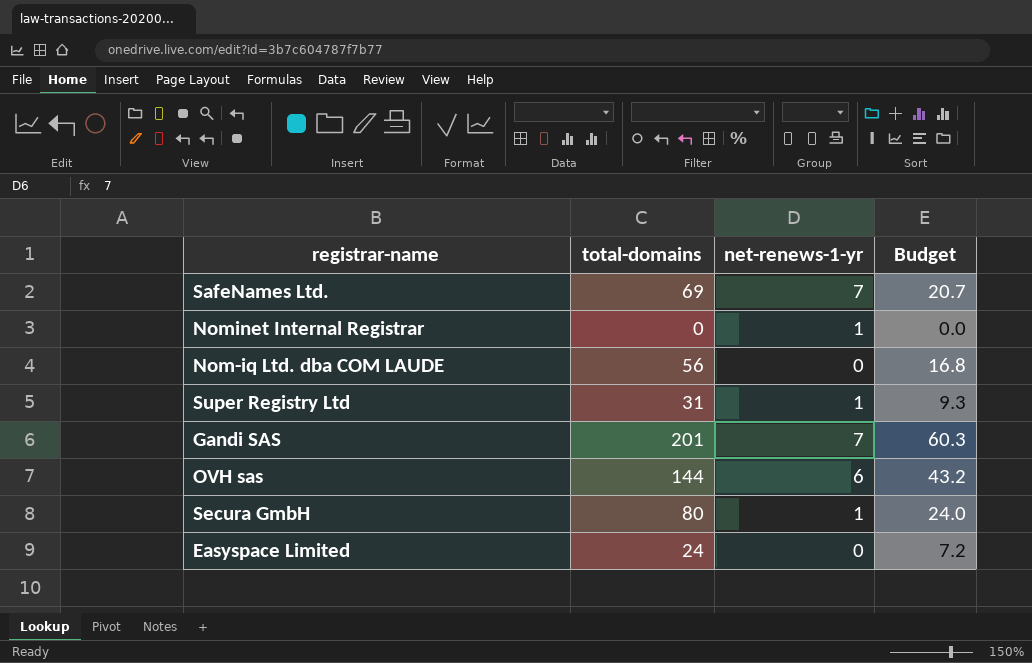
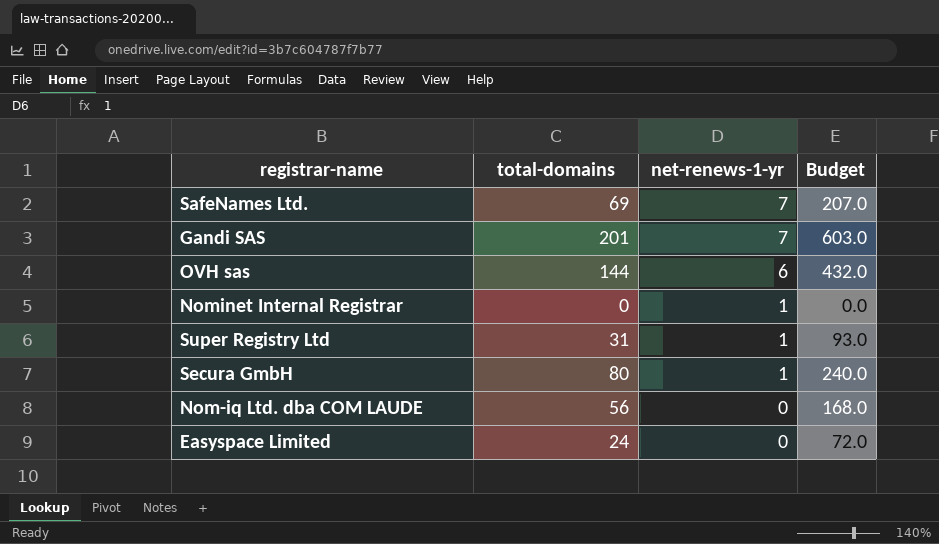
row order: none -> net-renews-1-yr descending
column Budget | formula: [total-domains] * 0.3 -> [total-domains] * 3

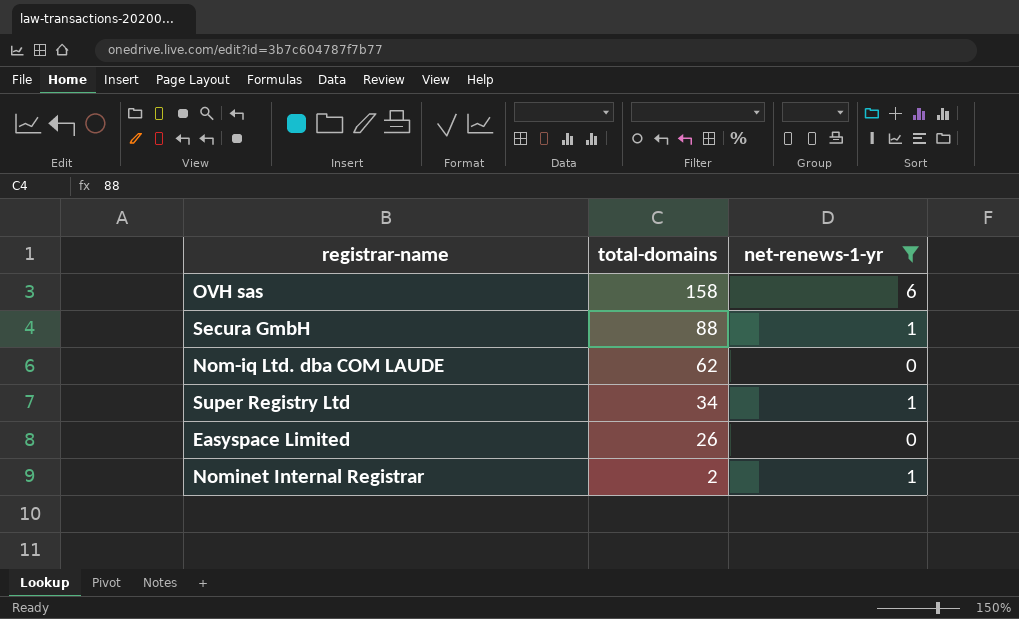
filter: none -> net-renews-1-yr != 7
row order: net-renews-1-yr descending -> total-domains descending
column Budget | formula: [total-domains] * 3 -> none
OVH sas | total-domains: 144 -> 158
Secura GmbH | total-domains: 80 -> 88
Nom-iq Ltd. dba COM LAUDE | total-domains: 56 -> 62
Super Registry Ltd | total-domains: 31 -> 34
Easyspace Limited | total-domains: 24 -> 26
Nominet Internal Registrar | total-domains: 0 -> 2

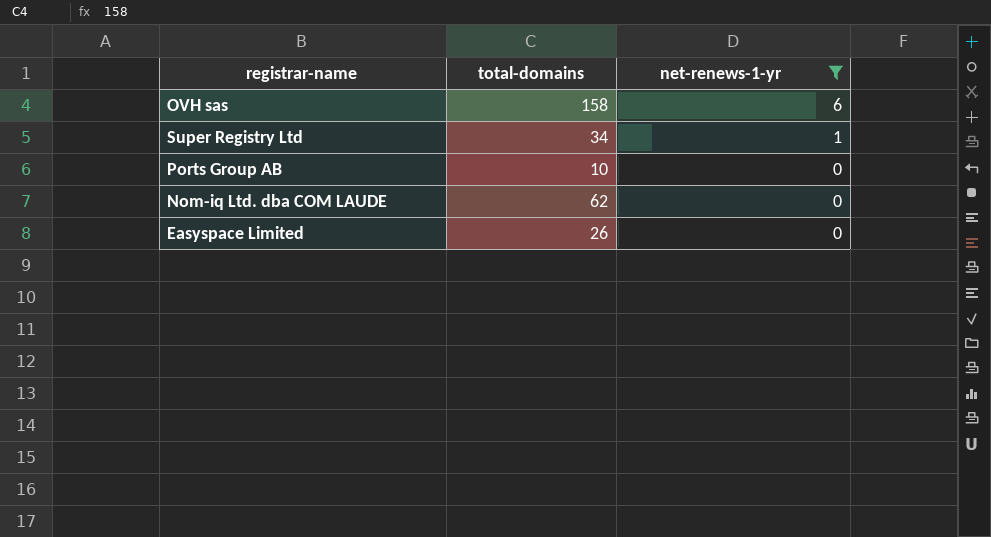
row order: total-domains descending -> net-renews-1-yr descending
row Secura GmbH: 88 | 1 -> none
row Nominet Internal Registrar: 2 | 1 -> none
row Ports Group AB: none -> 10 | 0

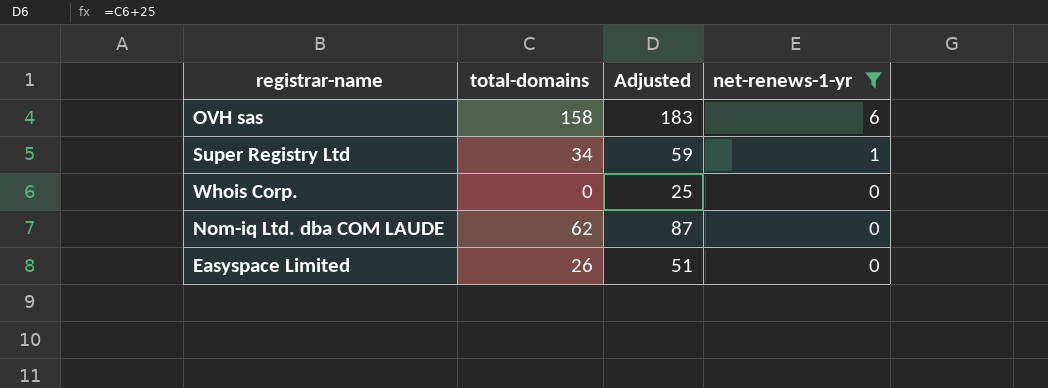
column Adjusted | formula: none -> [total-domains] + 25
row Ports Group AB: 10 | 0 -> none
row Whois Corp.: none -> 0 | 25 | 0

